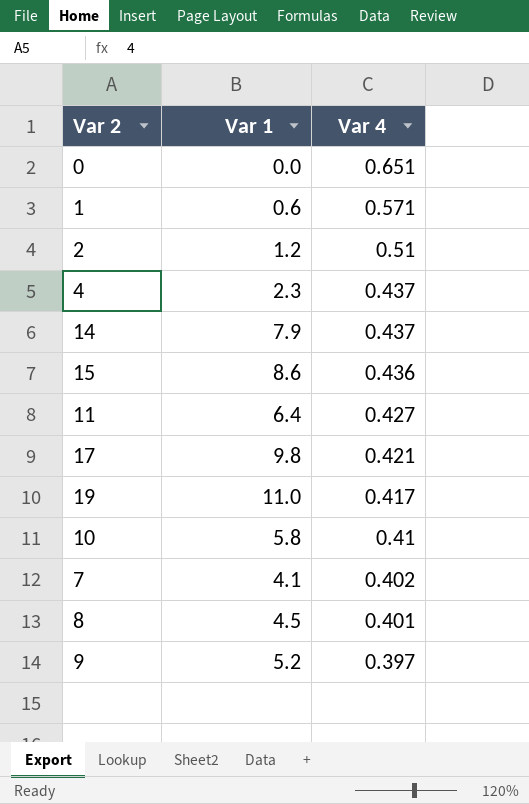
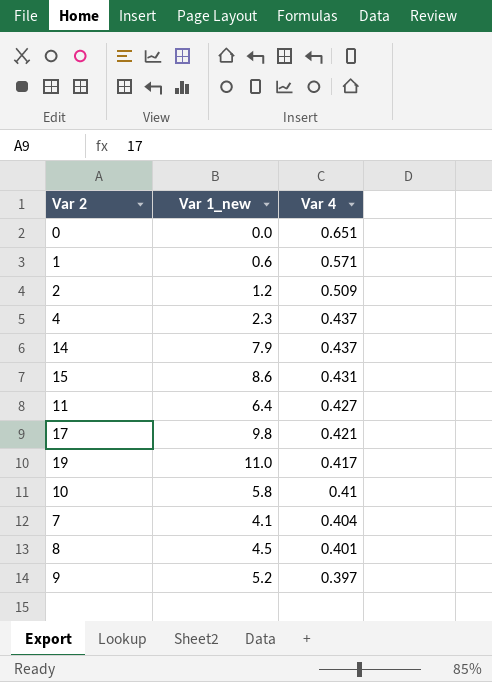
column name: Var 1 -> Var 1_new
2 | Var 4: 0.51 -> 0.509
15 | Var 4: 0.436 -> 0.431
7 | Var 4: 0.402 -> 0.404

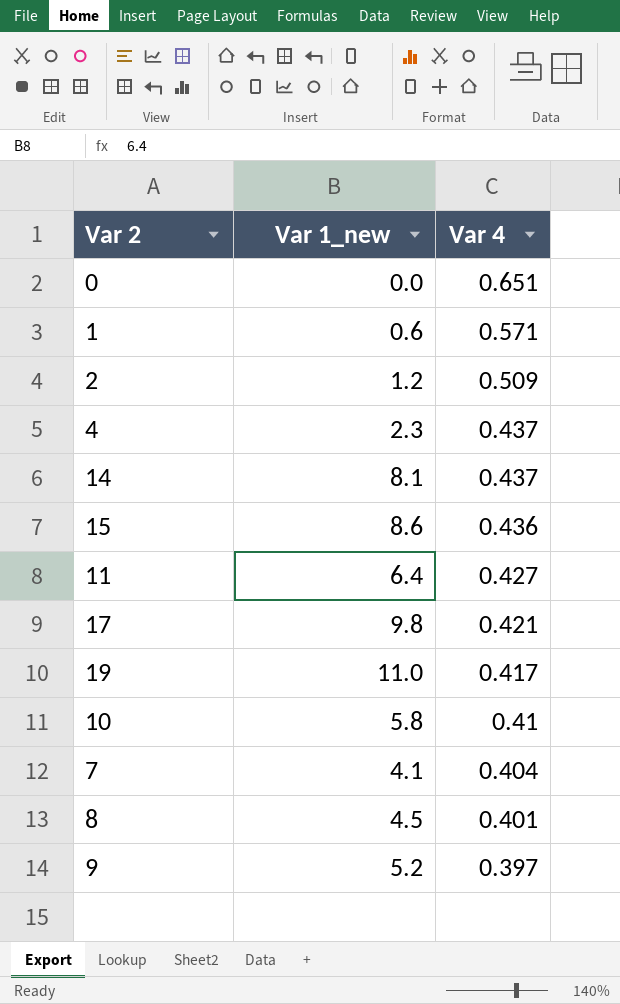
14 | Var 1_new: 7.9 -> 8.1
15 | Var 4: 0.431 -> 0.436

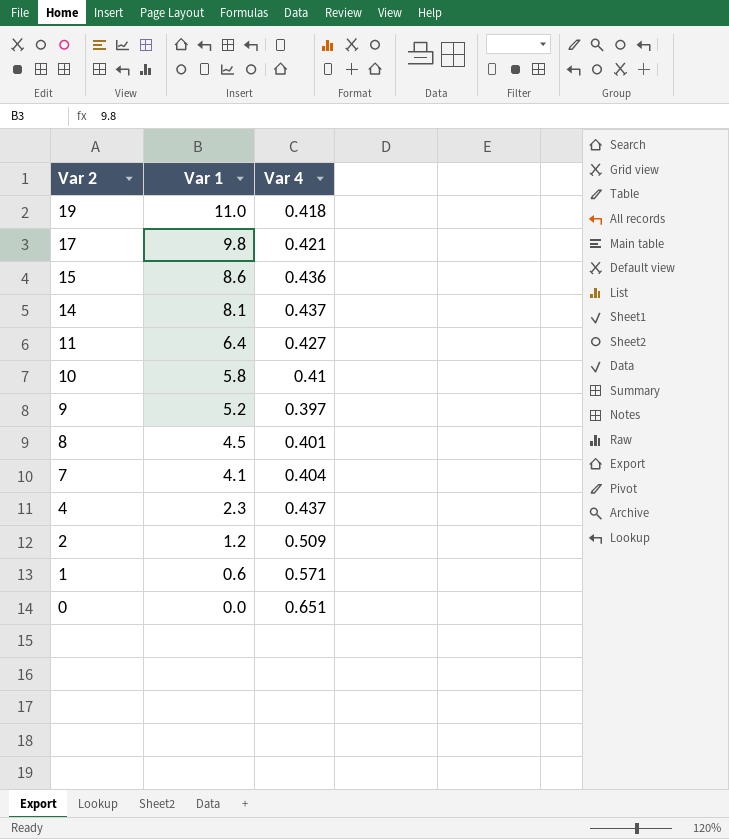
row order: Var 4 descending -> Var 2 descending
column name: Var 1_new -> Var 1
19 | Var 4: 0.417 -> 0.418

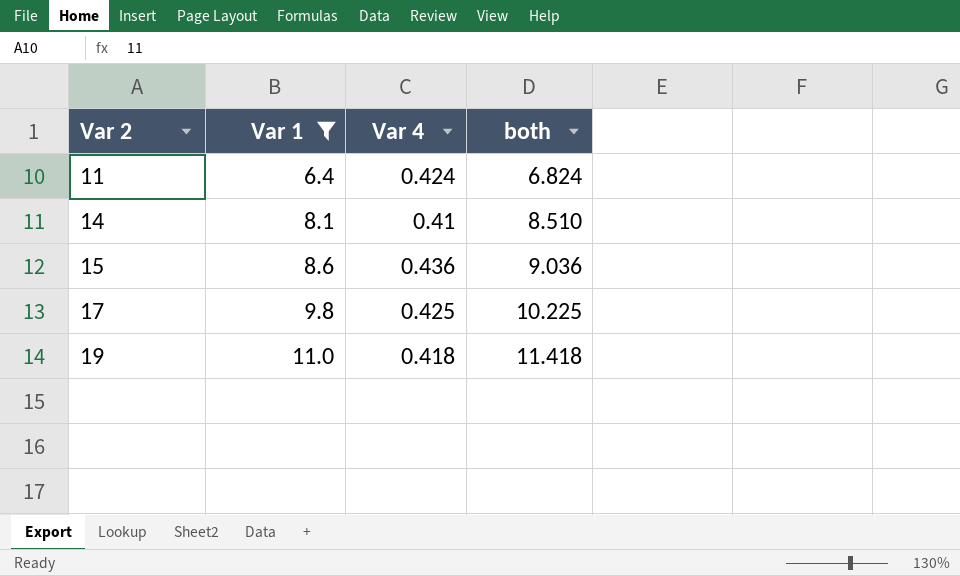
filter: none -> Var 1 >= 6.4
row order: Var 2 descending -> Var 2 ascending
column both | formula: none -> [Var 1] + [Var 4]
11 | Var 4: 0.427 -> 0.424
14 | Var 4: 0.437 -> 0.41
17 | Var 4: 0.421 -> 0.425

